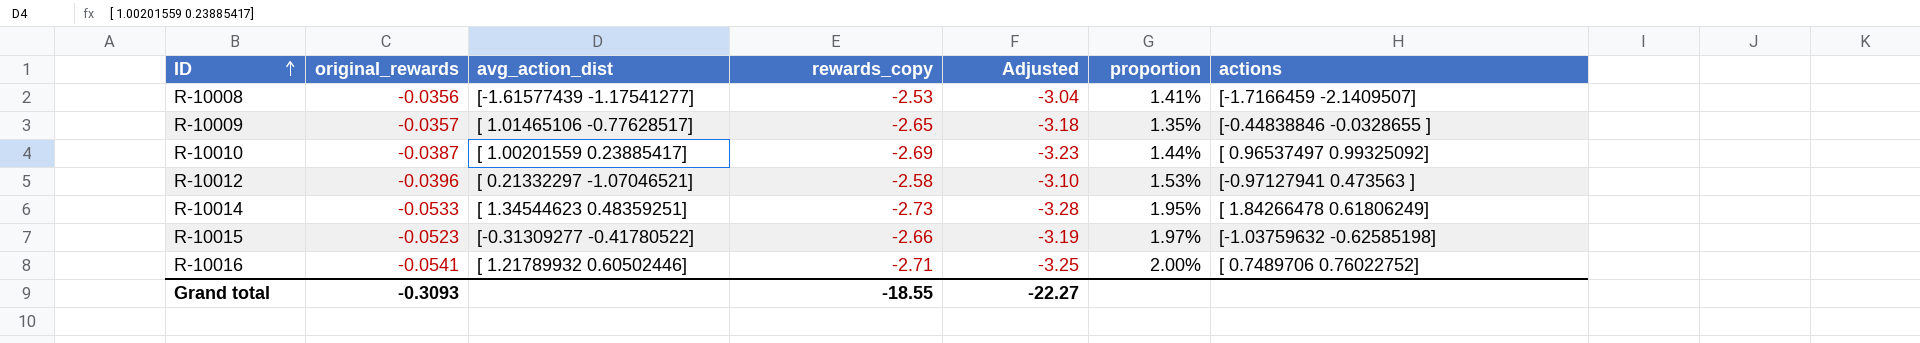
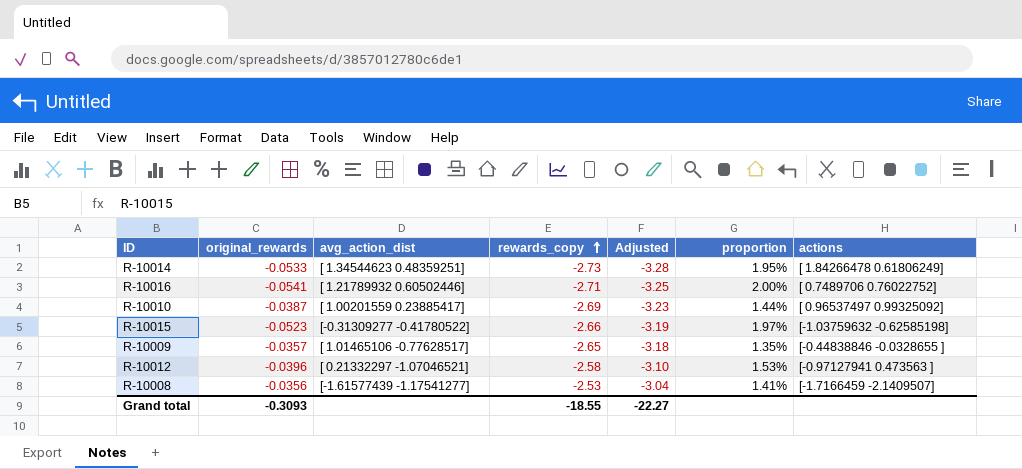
row order: ID ascending -> rewards_copy ascending

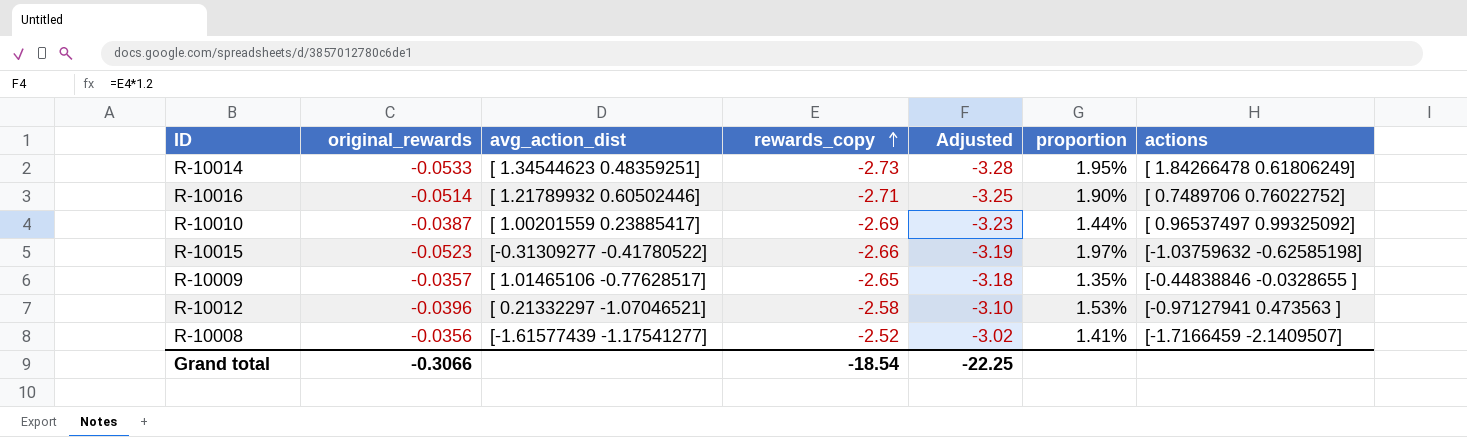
R-10016 | original_rewards: -0.0541 -> -0.0514
R-10016 | proportion: 2.00% -> 1.90%
R-10008 | rewards_copy: -2.53 -> -2.52
R-10008 | Adjusted: -3.04 -> -3.02
Grand total | original_rewards: -0.3093 -> -0.3066
Grand total | rewards_copy: -18.55 -> -18.54
Grand total | Adjusted: -22.27 -> -22.25

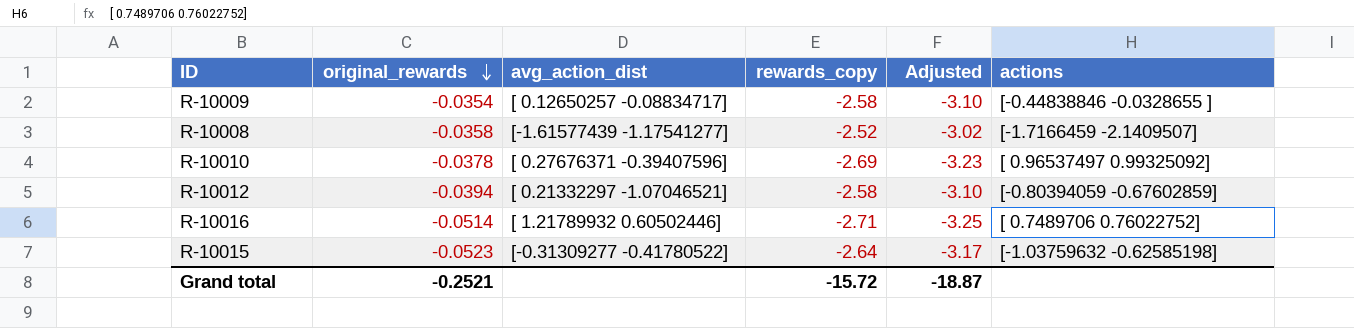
row order: rewards_copy ascending -> original_rewards descending
column proportion | formula: [original_rewards] / [rewards_copy] -> none
row R-10014: -0.0533 | [ 1.34544623 0.48359251] | -2.73 | -3.28 | 1.95% | [ 1.84266478 0.61806249] -> none
R-10009 | original_rewards: -0.0357 -> -0.0354
R-10009 | avg_action_dist: [ 1.01465106 -0.77628517] -> [ 0.12650257 -0.08834717]
R-10009 | rewards_copy: -2.65 -> -2.58
R-10009 | Adjusted: -3.18 -> -3.10
R-10008 | original_rewards: -0.0356 -> -0.0358
R-10010 | original_rewards: -0.0387 -> -0.0378
R-10010 | avg_action_dist: [ 1.00201559 0.23885417] -> [ 0.27676371 -0.39407596]
R-10012 | original_rewards: -0.0396 -> -0.0394
R-10012 | actions: [-0.97127941 0.473563 ] -> [-0.80394059 -0.67602859]
R-10015 | rewards_copy: -2.66 -> -2.64
R-10015 | Adjusted: -3.19 -> -3.17
Grand total | original_rewards: -0.3066 -> -0.2521
Grand total | rewards_copy: -18.54 -> -15.72
Grand total | Adjusted: -22.25 -> -18.87

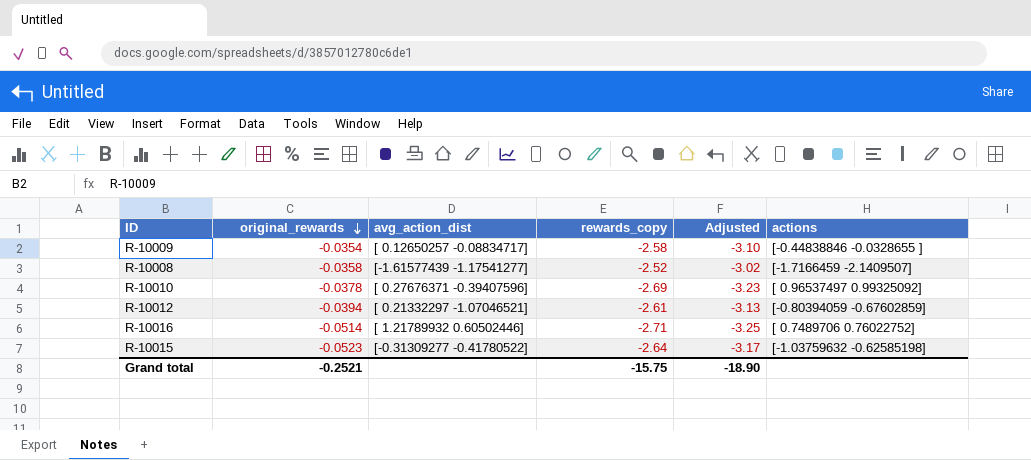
R-10012 | rewards_copy: -2.58 -> -2.61
R-10012 | Adjusted: -3.10 -> -3.13
Grand total | rewards_copy: -15.72 -> -15.75
Grand total | Adjusted: -18.87 -> -18.90

